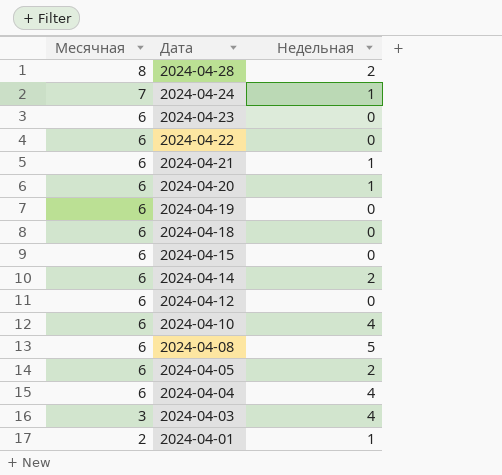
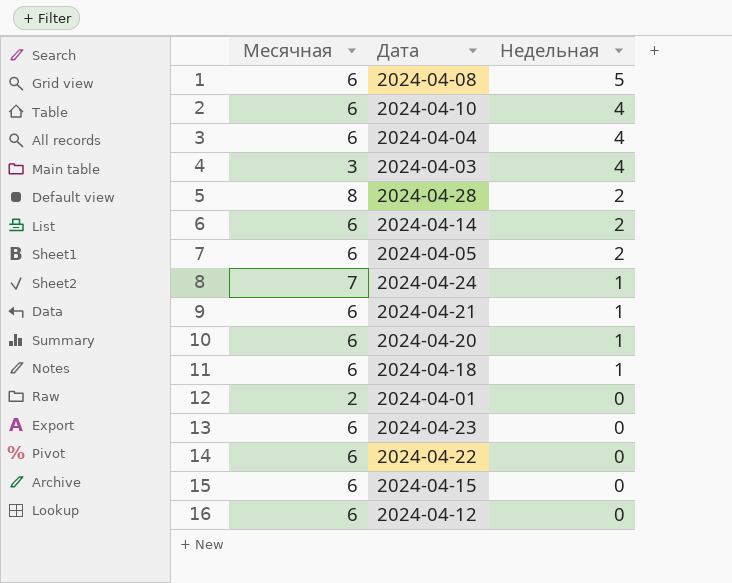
row order: Месячная descending -> Недельная descending
row 2024-04-19: 6 | 0 -> none
2024-04-18 | Недельная: 0 -> 1
2024-04-01 | Недельная: 1 -> 0

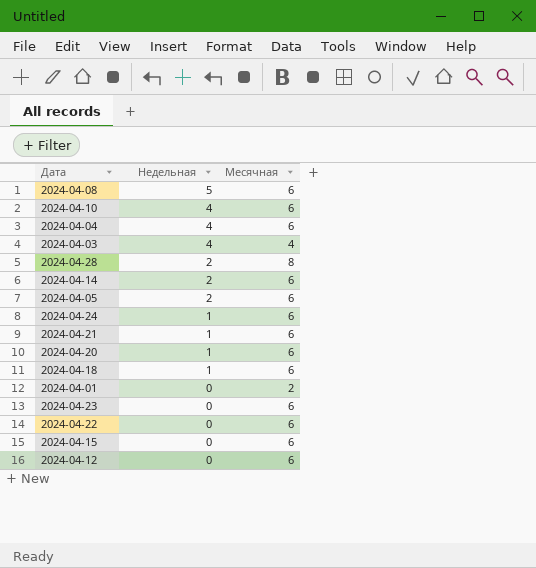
column Месячная | position: 1 -> 3
2024-04-03 | Месячная: 3 -> 4
2024-04-24 | Месячная: 7 -> 6

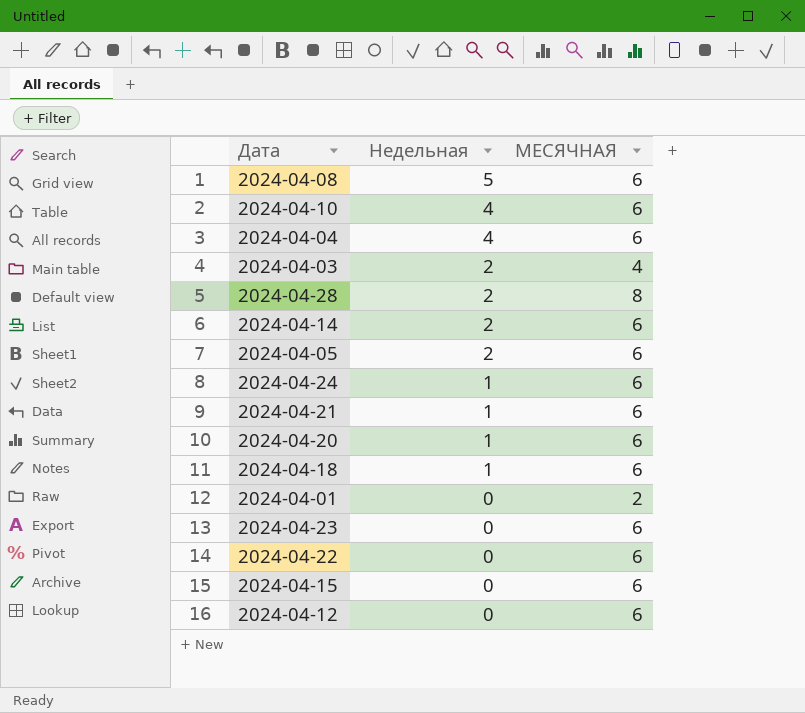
column name: Месячная -> МЕСЯЧНАЯ
2024-04-03 | Недельная: 4 -> 2

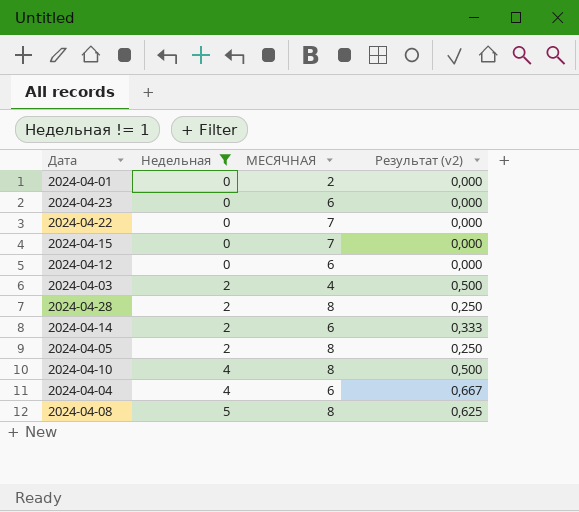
filter: none -> Недельная != 1
row order: Недельная descending -> Недельная ascending
column Результат (v2) | formula: none -> [Недельная] / [МЕСЯЧНАЯ]
2024-04-22 | МЕСЯЧНАЯ: 6 -> 7
2024-04-15 | МЕСЯЧНАЯ: 6 -> 7
2024-04-05 | МЕСЯЧНАЯ: 6 -> 8
2024-04-10 | МЕСЯЧНАЯ: 6 -> 8
2024-04-08 | МЕСЯЧНАЯ: 6 -> 8

